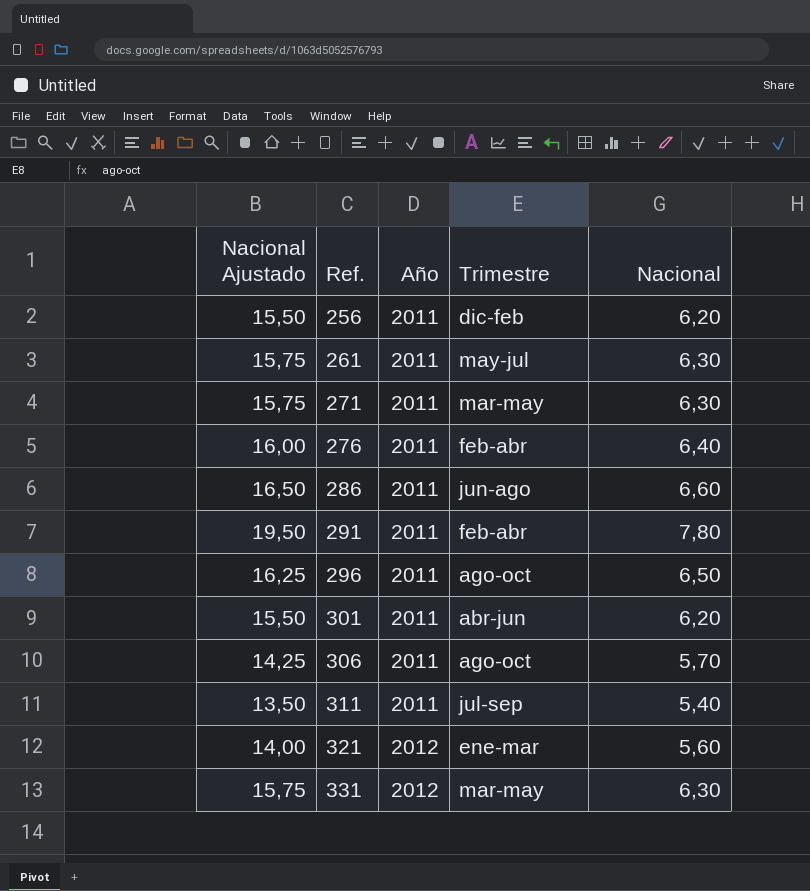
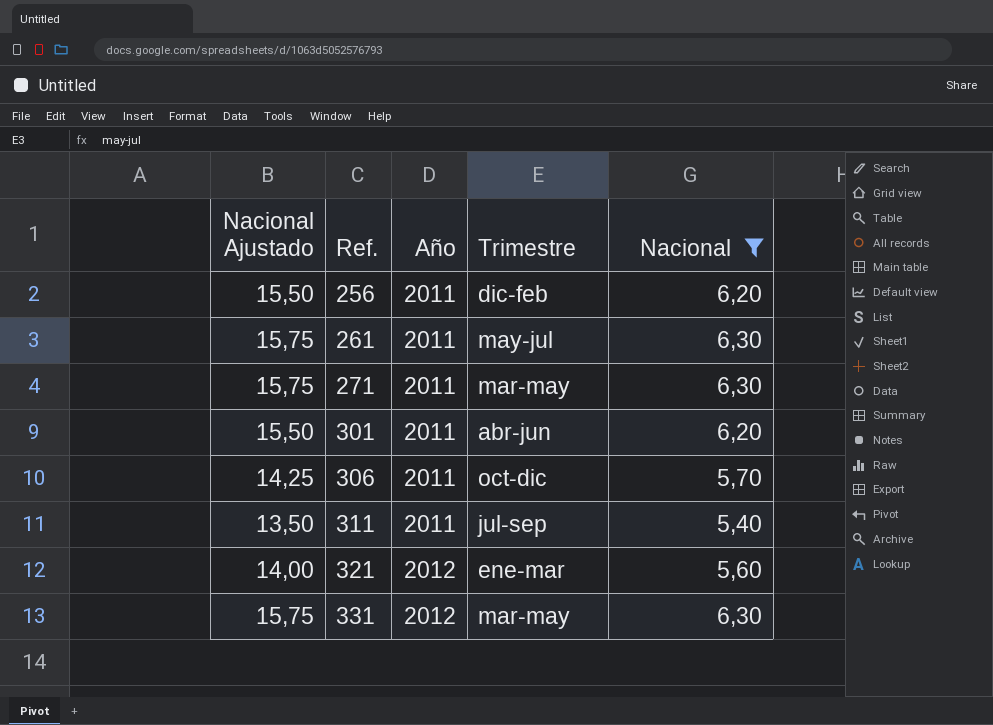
filter: none -> Nacional <= 6,30
306 | Trimestre: ago-oct -> oct-dic

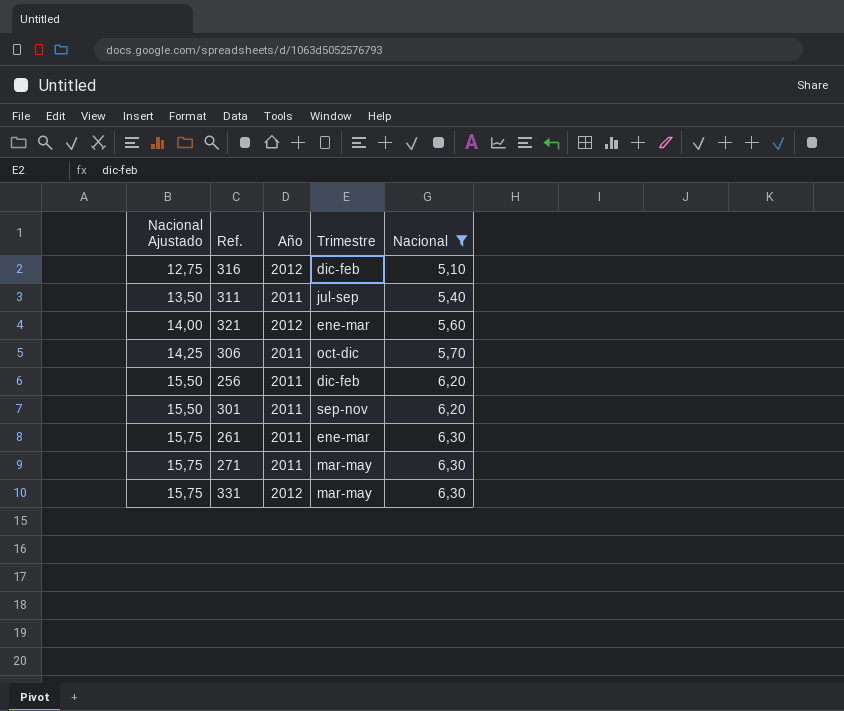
row order: Ref. ascending -> Nacional Ajustado ascending
row 316: none -> 12,75 | 2012 | dic-feb | 5,10
301 | Trimestre: abr-jun -> sep-nov
261 | Trimestre: may-jul -> ene-mar

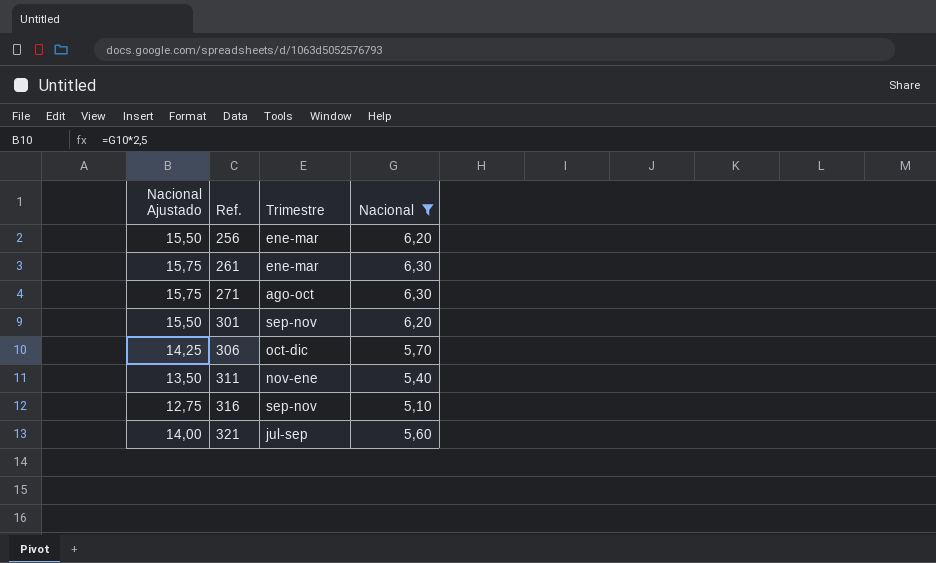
row order: Nacional Ajustado ascending -> Ref. ascending
column Año | position: 3 -> none
row 331: 15,75 | 2012 | mar-may | 6,30 -> none
256 | Trimestre: dic-feb -> ene-mar
271 | Trimestre: mar-may -> ago-oct
311 | Trimestre: jul-sep -> nov-ene
316 | Trimestre: dic-feb -> sep-nov
321 | Trimestre: ene-mar -> jul-sep

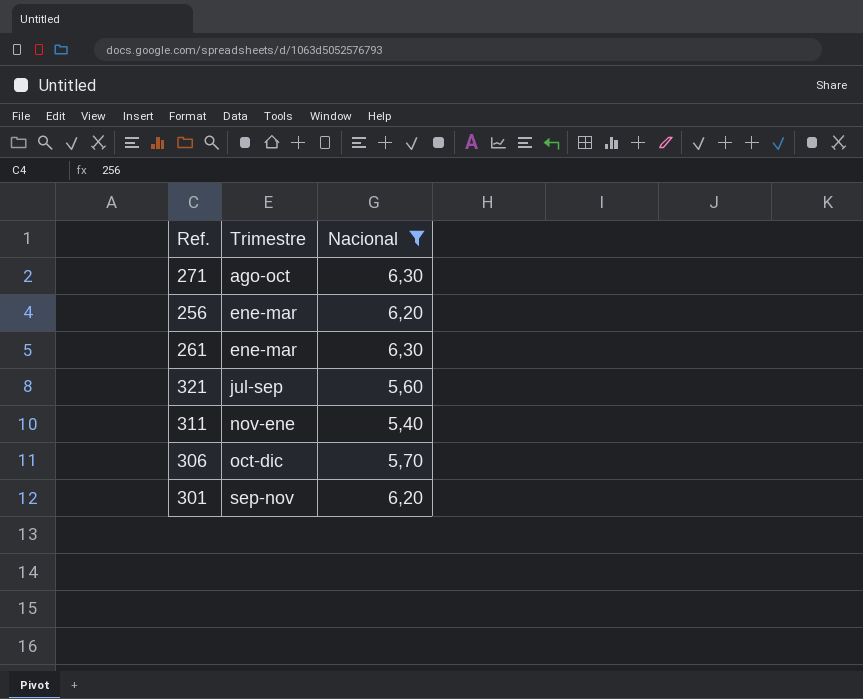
row order: Ref. ascending -> Trimestre ascending
column Nacional Ajustado | formula: [Nacional] * 2,5 -> none
row 316: 12,75 | sep-nov | 5,10 -> none

